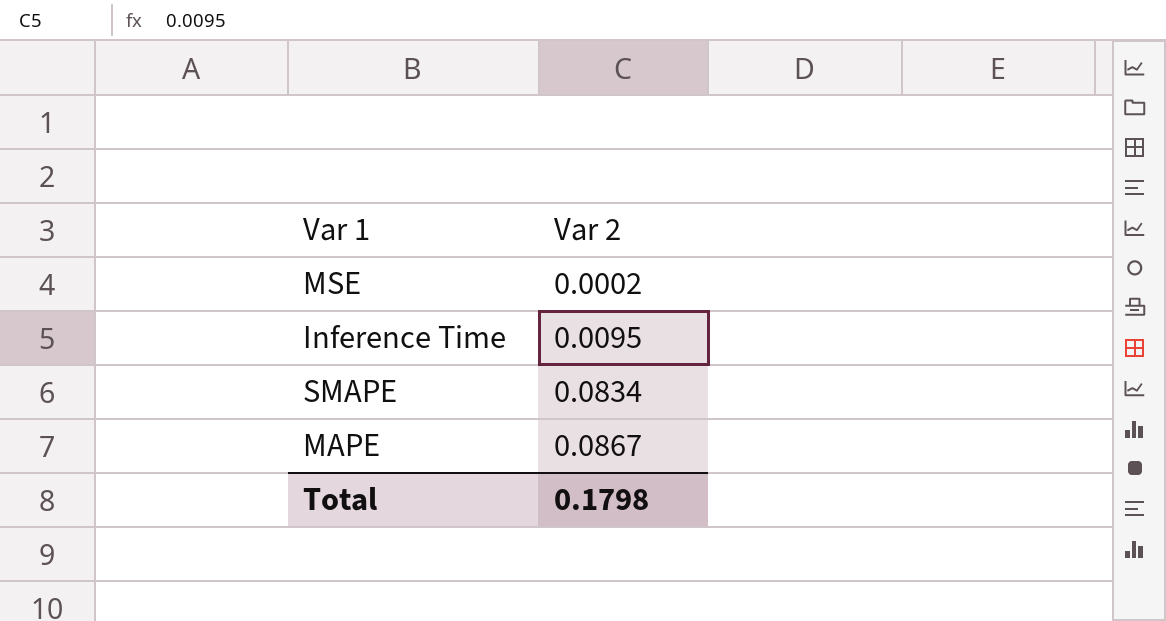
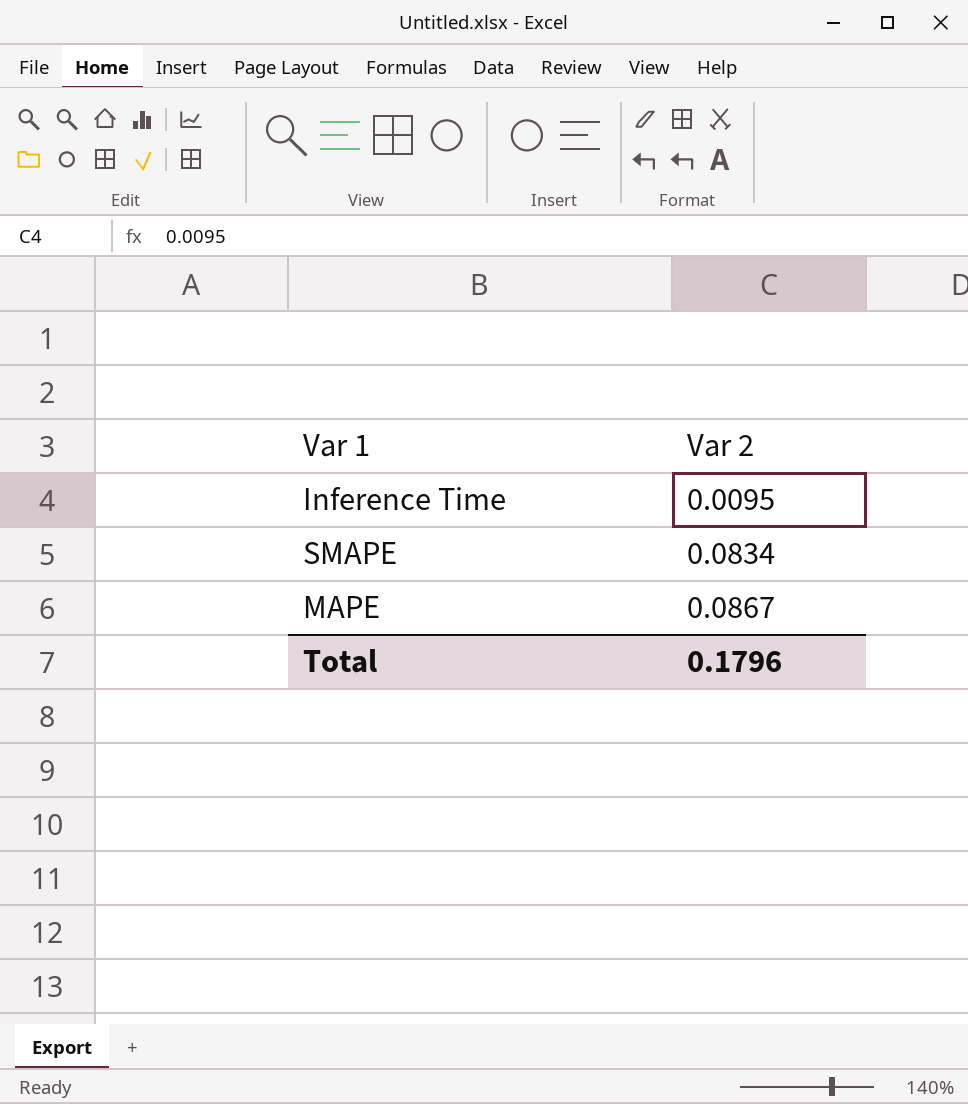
row MSE: 0.0002 -> none
Total | Var 2: 0.1798 -> 0.1796

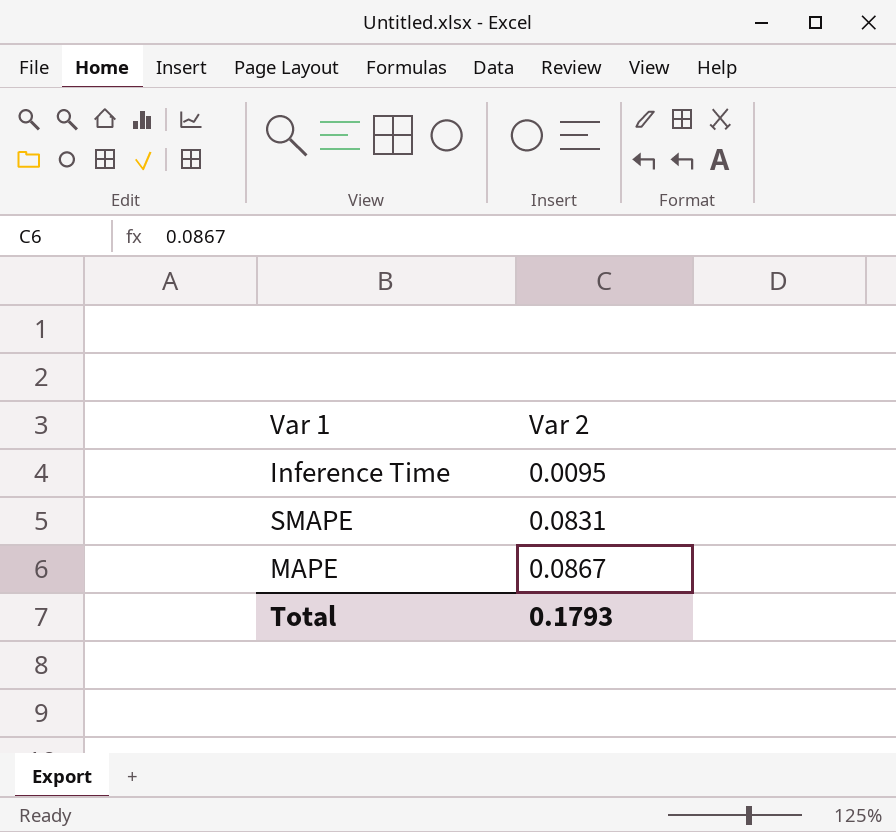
SMAPE | Var 2: 0.0834 -> 0.0831
Total | Var 2: 0.1796 -> 0.1793

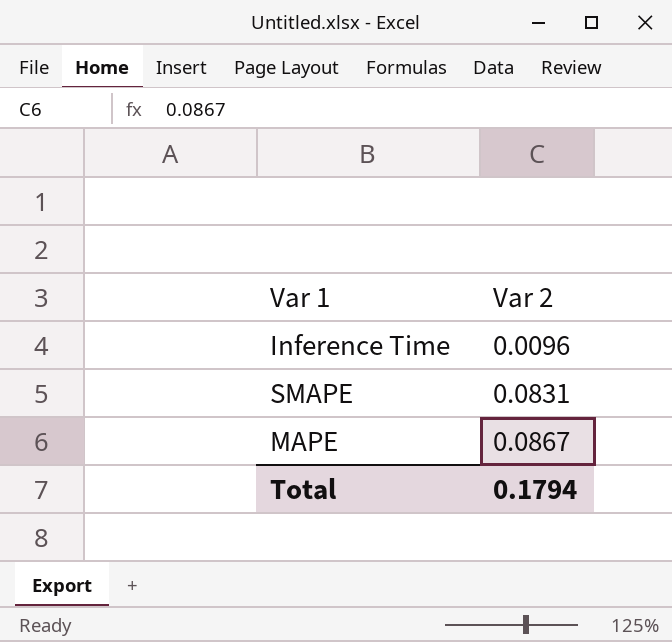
Inference Time | Var 2: 0.0095 -> 0.0096
Total | Var 2: 0.1793 -> 0.1794

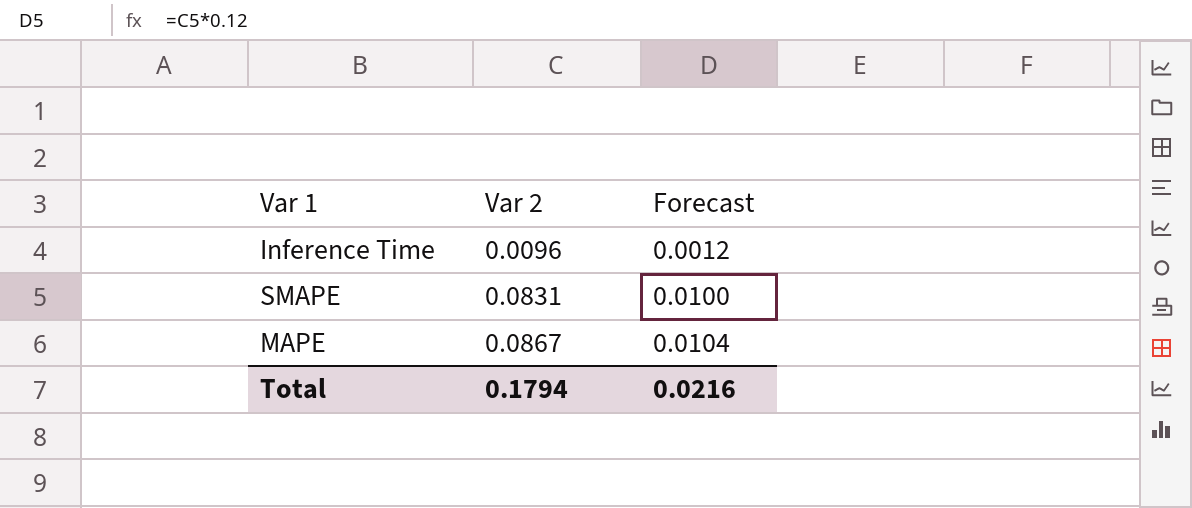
column Forecast | formula: none -> [Var 2] * 0.12

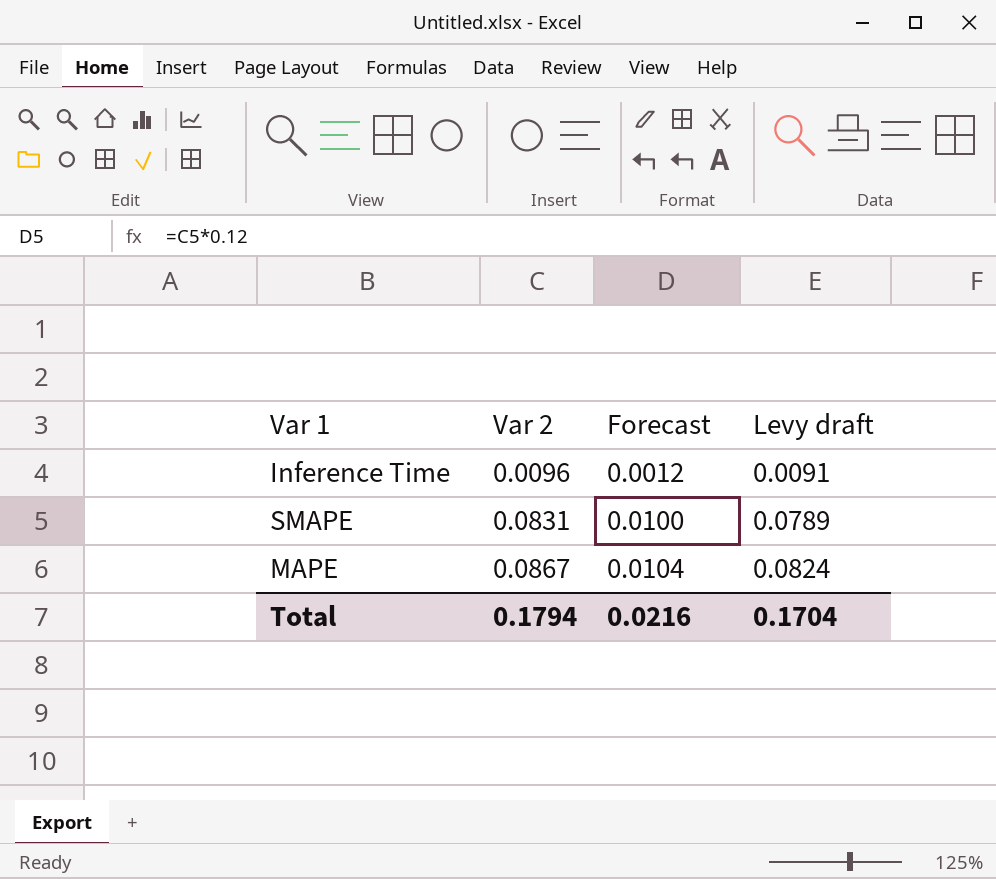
column Levy draft | formula: none -> [Var 2] * 0.95

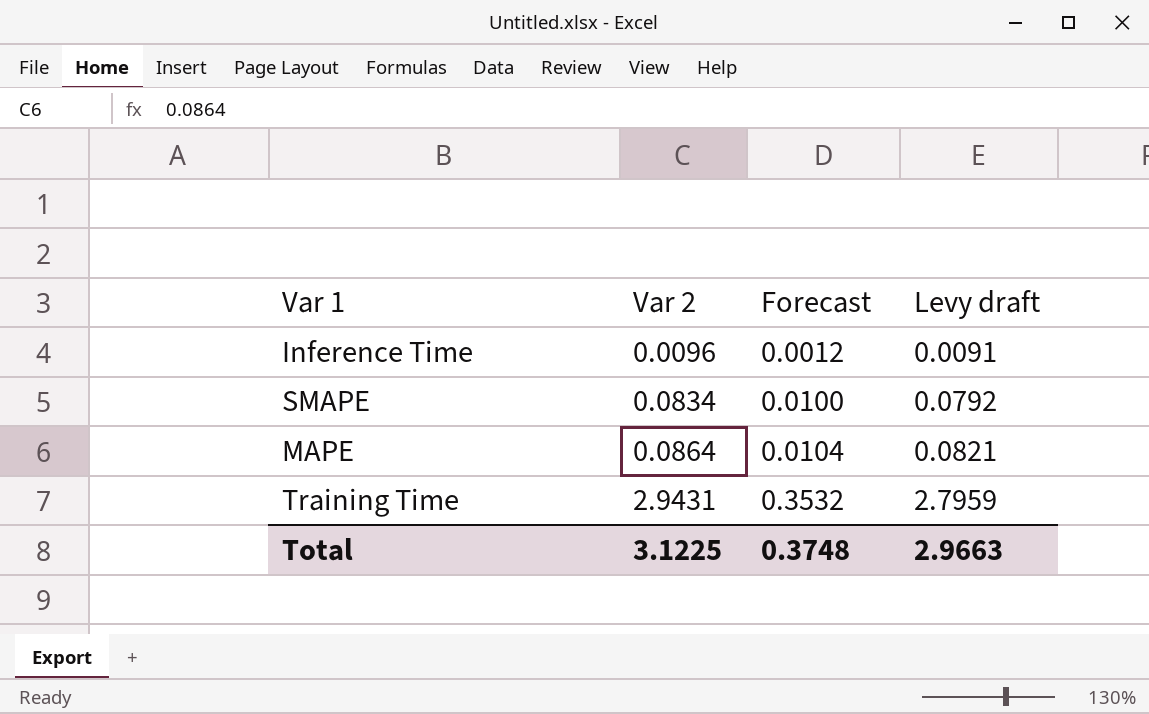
SMAPE | Var 2: 0.0831 -> 0.0834
SMAPE | Levy draft: 0.0789 -> 0.0792
MAPE | Var 2: 0.0867 -> 0.0864
MAPE | Levy draft: 0.0824 -> 0.0821
row Training Time: none -> 2.9431 | 0.3532 | 2.7959
Total | Var 2: 0.1794 -> 3.1225
Total | Forecast: 0.0216 -> 0.3748
Total | Levy draft: 0.1704 -> 2.9663

